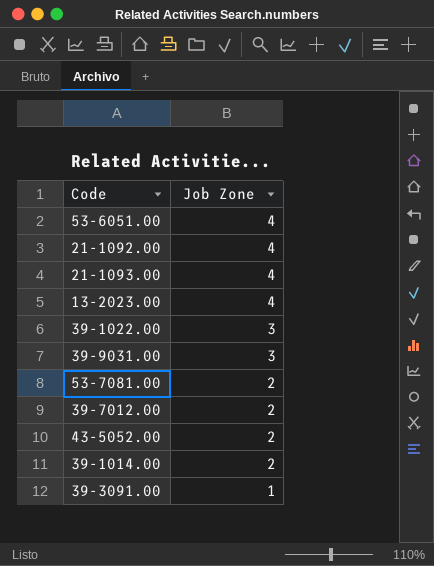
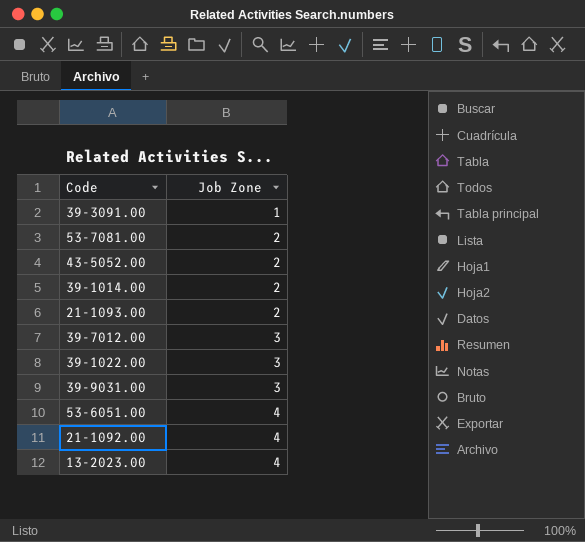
row order: Job Zone descending -> Job Zone ascending
21-1093.00 | Job Zone: 4 -> 2
39-7012.00 | Job Zone: 2 -> 3

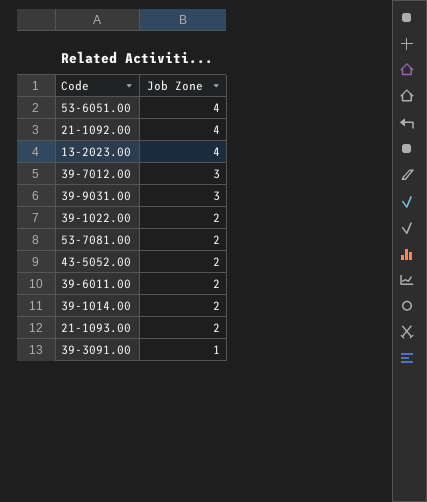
row order: Job Zone ascending -> Job Zone descending
39-1022.00 | Job Zone: 3 -> 2
row 39-6011.00: none -> 2

